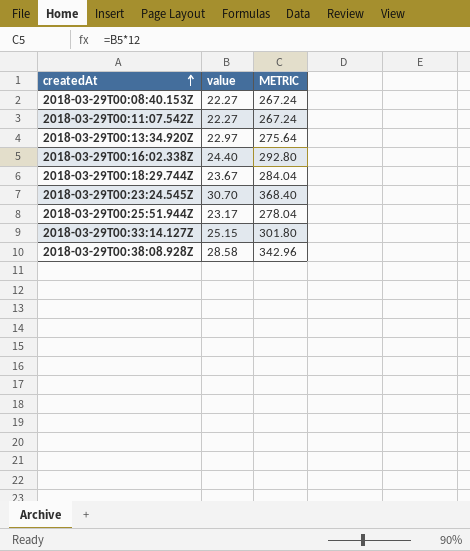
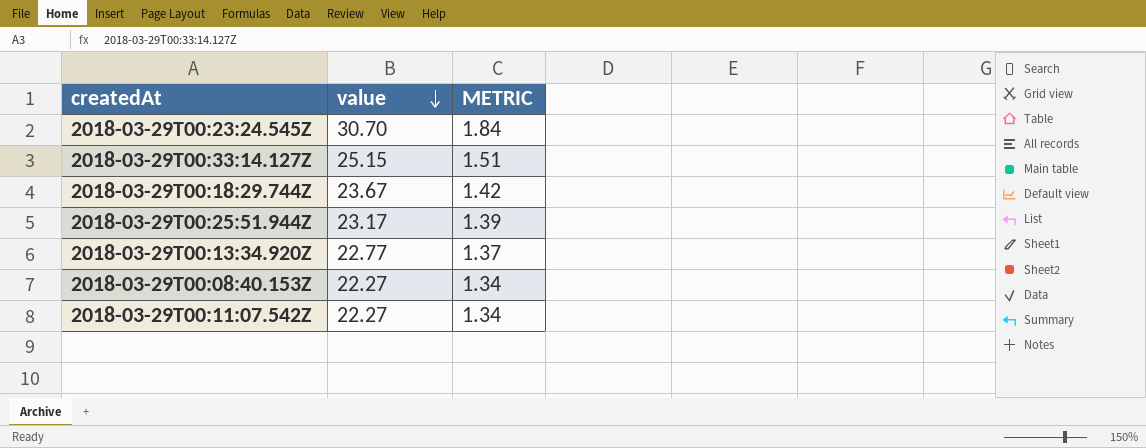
row order: createdAt ascending -> value descending
column METRIC | formula: [value] * 12 -> [value] * 0.06
row 2018-03-29T00:16:02.338Z: 24.40 | 292.80 -> none
row 2018-03-29T00:38:08.928Z: 28.58 | 342.96 -> none
2018-03-29T00:13:34.920Z | value: 22.97 -> 22.77

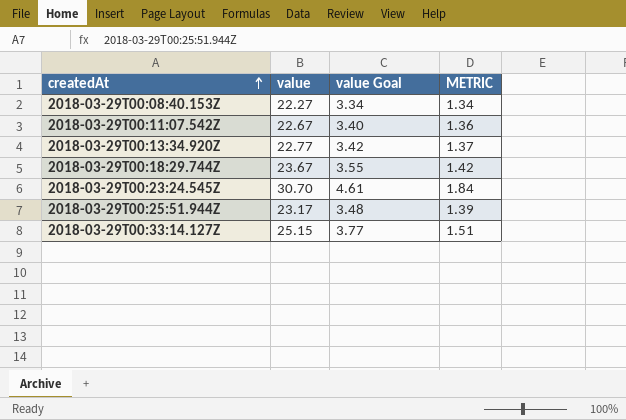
row order: value descending -> createdAt ascending
column value Goal | formula: none -> [value] * 0.15
2018-03-29T00:11:07.542Z | value: 22.27 -> 22.67
2018-03-29T00:11:07.542Z | METRIC: 1.34 -> 1.36

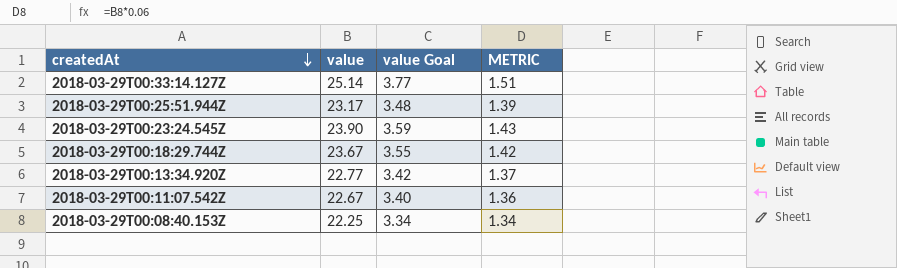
row order: createdAt ascending -> createdAt descending
2018-03-29T00:33:14.127Z | value: 25.15 -> 25.14
2018-03-29T00:23:24.545Z | value: 30.70 -> 23.90
2018-03-29T00:23:24.545Z | value Goal: 4.61 -> 3.59
2018-03-29T00:23:24.545Z | METRIC: 1.84 -> 1.43
2018-03-29T00:08:40.153Z | value: 22.27 -> 22.25

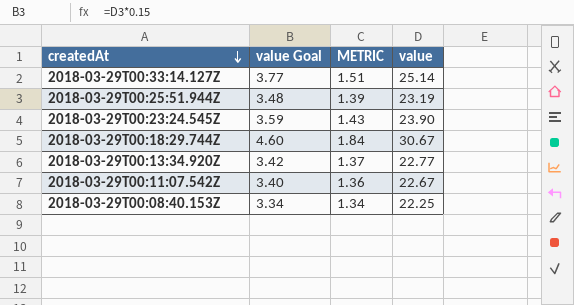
column value | position: 2 -> 4
2018-03-29T00:25:51.944Z | value: 23.17 -> 23.19
2018-03-29T00:18:29.744Z | value Goal: 3.55 -> 4.60
2018-03-29T00:18:29.744Z | METRIC: 1.42 -> 1.84
2018-03-29T00:18:29.744Z | value: 23.67 -> 30.67

